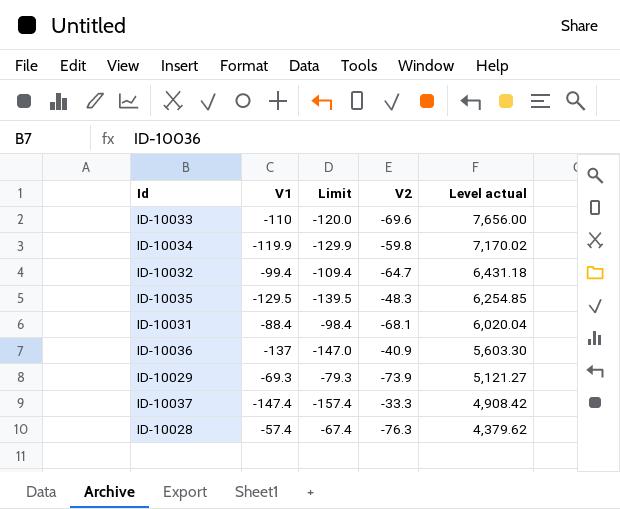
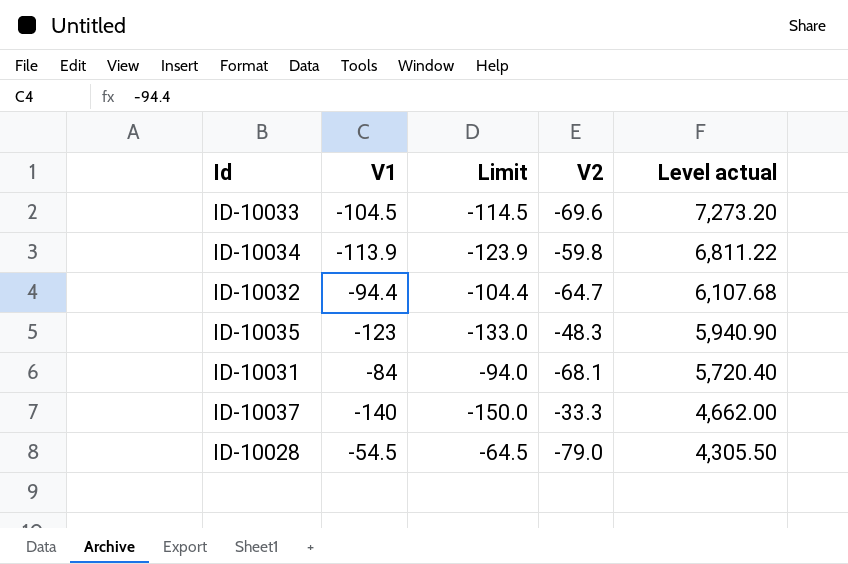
row ID-10036: -137 | -147.0 | -40.9 | 5,603.30 -> none
row ID-10029: -69.3 | -79.3 | -73.9 | 5,121.27 -> none
ID-10033 | V1: -110 -> -104.5
ID-10033 | Limit: -120.0 -> -114.5
ID-10033 | Level actual: 7,656.00 -> 7,273.20
ID-10034 | V1: -119.9 -> -113.9
ID-10034 | Limit: -129.9 -> -123.9
ID-10034 | Level actual: 7,170.02 -> 6,811.22
ID-10032 | V1: -99.4 -> -94.4
ID-10032 | Limit: -109.4 -> -104.4
ID-10032 | Level actual: 6,431.18 -> 6,107.68
ID-10035 | V1: -129.5 -> -123
ID-10035 | Limit: -139.5 -> -133.0
ID-10035 | Level actual: 6,254.85 -> 5,940.90
ID-10031 | V1: -88.4 -> -84
ID-10031 | Limit: -98.4 -> -94.0
ID-10031 | Level actual: 6,020.04 -> 5,720.40
ID-10037 | V1: -147.4 -> -140
ID-10037 | Limit: -157.4 -> -150.0
ID-10037 | Level actual: 4,908.42 -> 4,662.00
ID-10028 | V1: -57.4 -> -54.5
ID-10028 | Limit: -67.4 -> -64.5
ID-10028 | V2: -76.3 -> -79.0
ID-10028 | Level actual: 4,379.62 -> 4,305.50

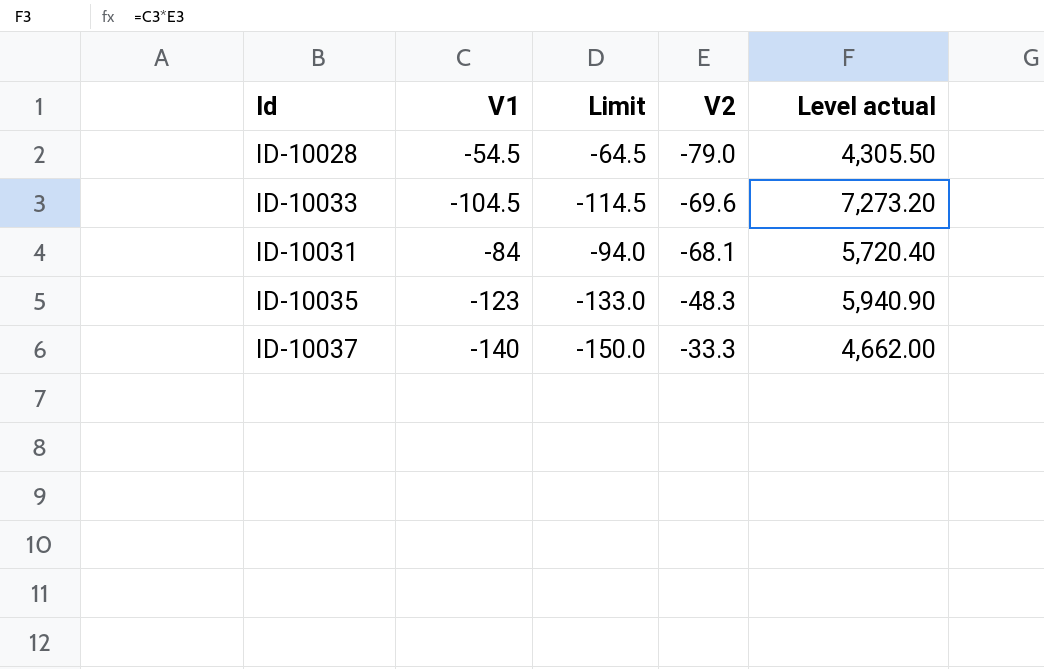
row order: Level actual descending -> V2 ascending
row ID-10034: -113.9 | -123.9 | -59.8 | 6,811.22 -> none
row ID-10032: -94.4 | -104.4 | -64.7 | 6,107.68 -> none

